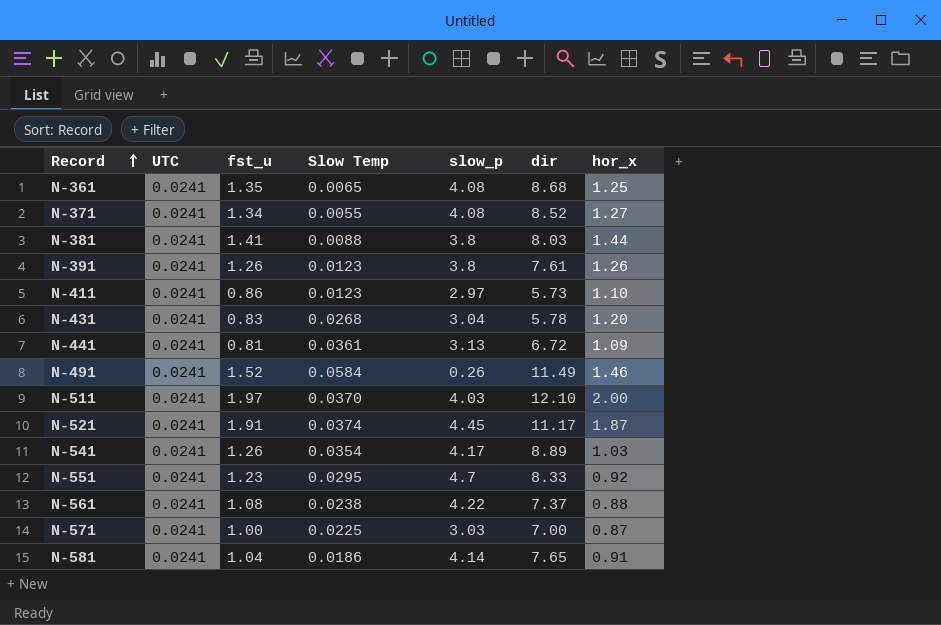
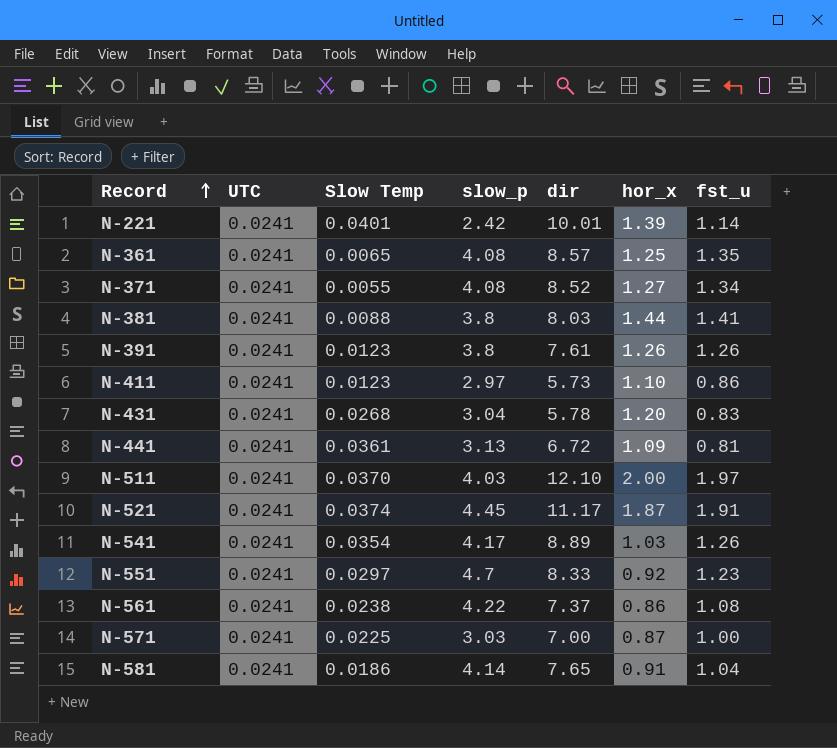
column fst_u | position: 3 -> 7
row N-491: 0.0241 | 1.52 | 0.0584 | 0.26 | 11.49 | 1.46 -> none
row N-221: none -> 0.0241 | 0.0401 | 2.42 | 10.01 | 1.39 | 1.14
N-361 | dir: 8.68 -> 8.57
N-551 | Slow Temp: 0.0295 -> 0.0297
N-561 | hor_x: 0.88 -> 0.86

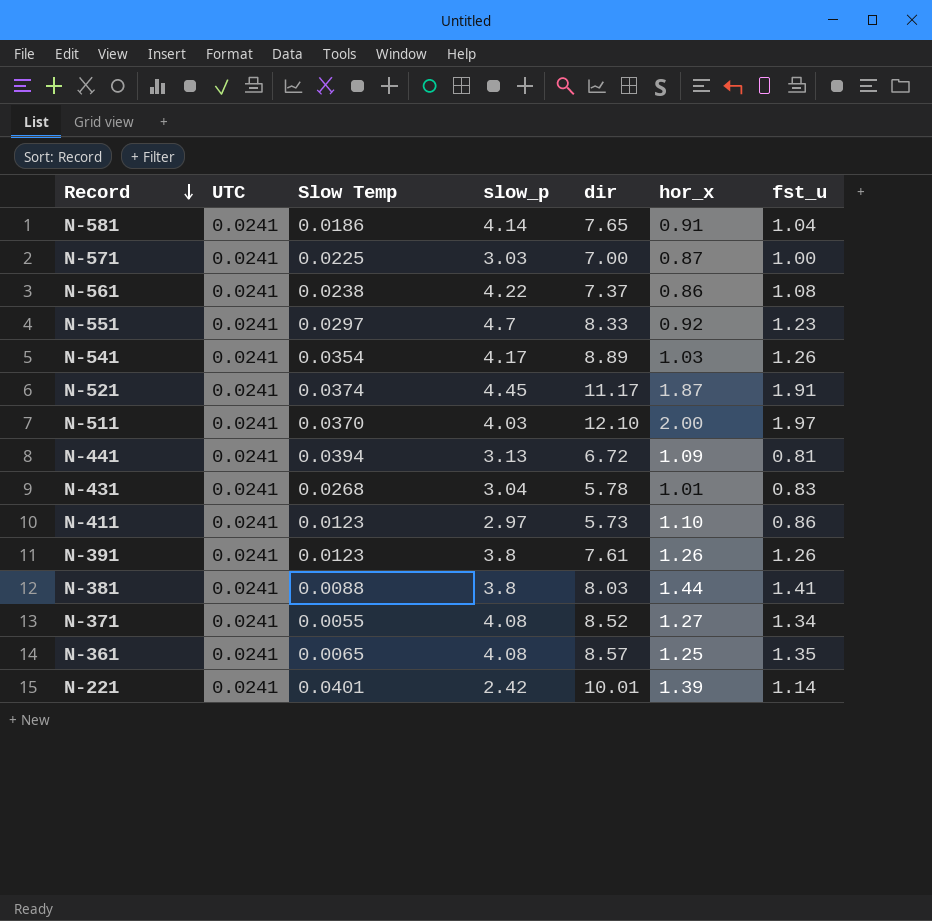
row order: Record ascending -> Record descending
N-441 | Slow Temp: 0.0361 -> 0.0394
N-431 | hor_x: 1.20 -> 1.01

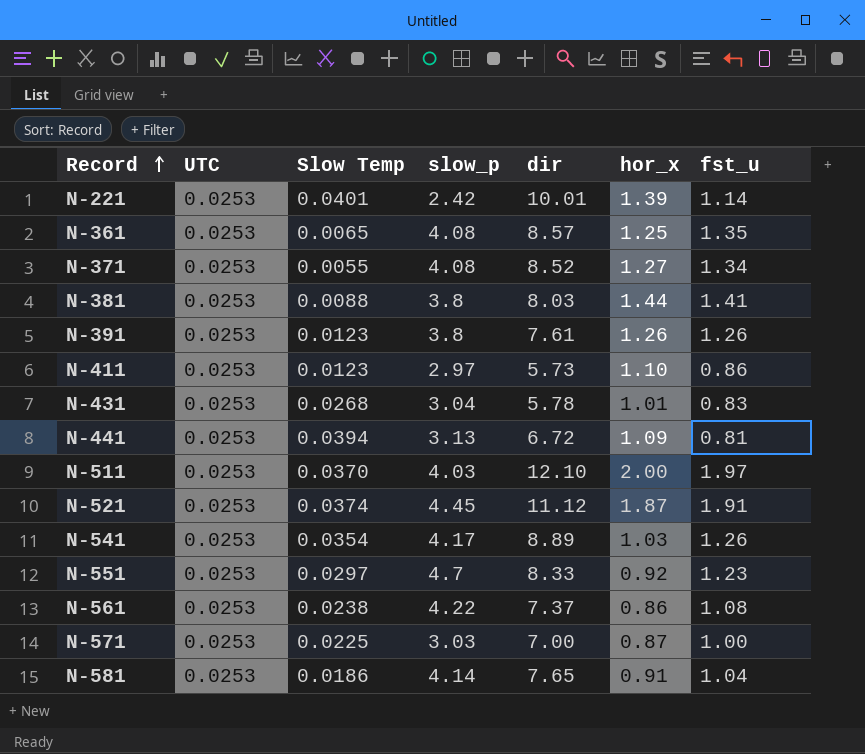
row order: Record descending -> Record ascending
N-221 | UTC: 0.0241 -> 0.0253
N-361 | UTC: 0.0241 -> 0.0253
N-371 | UTC: 0.0241 -> 0.0253
N-381 | UTC: 0.0241 -> 0.0253
N-391 | UTC: 0.0241 -> 0.0253
N-411 | UTC: 0.0241 -> 0.0253
N-431 | UTC: 0.0241 -> 0.0253
N-441 | UTC: 0.0241 -> 0.0253
N-511 | UTC: 0.0241 -> 0.0253
N-521 | UTC: 0.0241 -> 0.0253
N-521 | dir: 11.17 -> 11.12
N-541 | UTC: 0.0241 -> 0.0253
N-551 | UTC: 0.0241 -> 0.0253
N-561 | UTC: 0.0241 -> 0.0253
N-571 | UTC: 0.0241 -> 0.0253
N-581 | UTC: 0.0241 -> 0.0253

